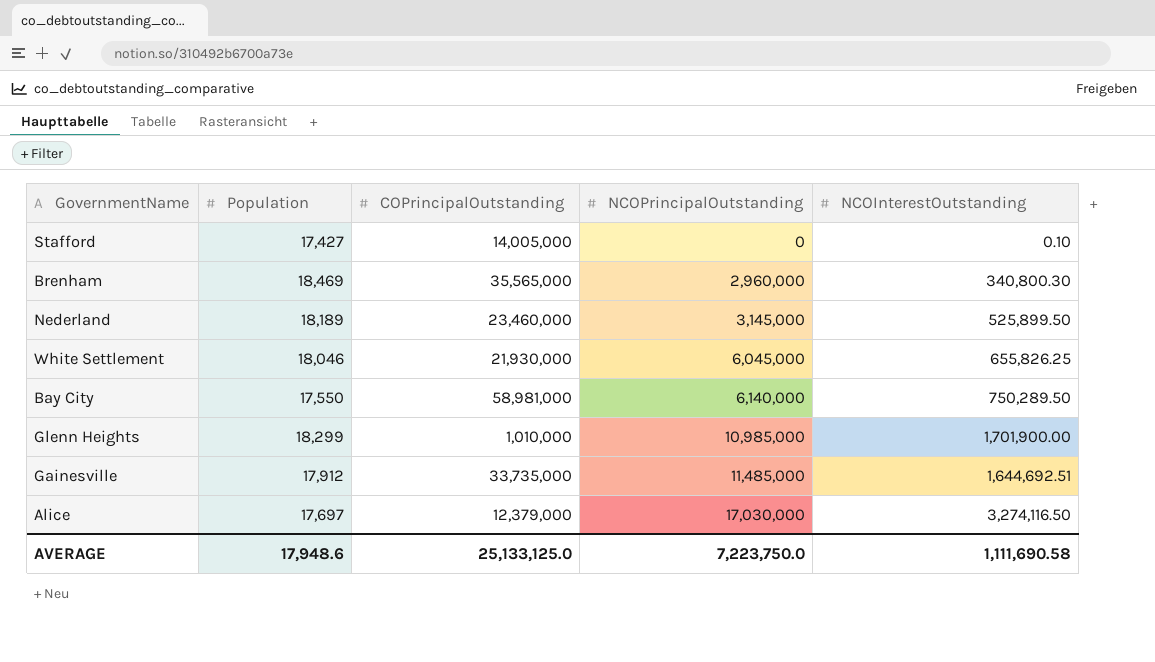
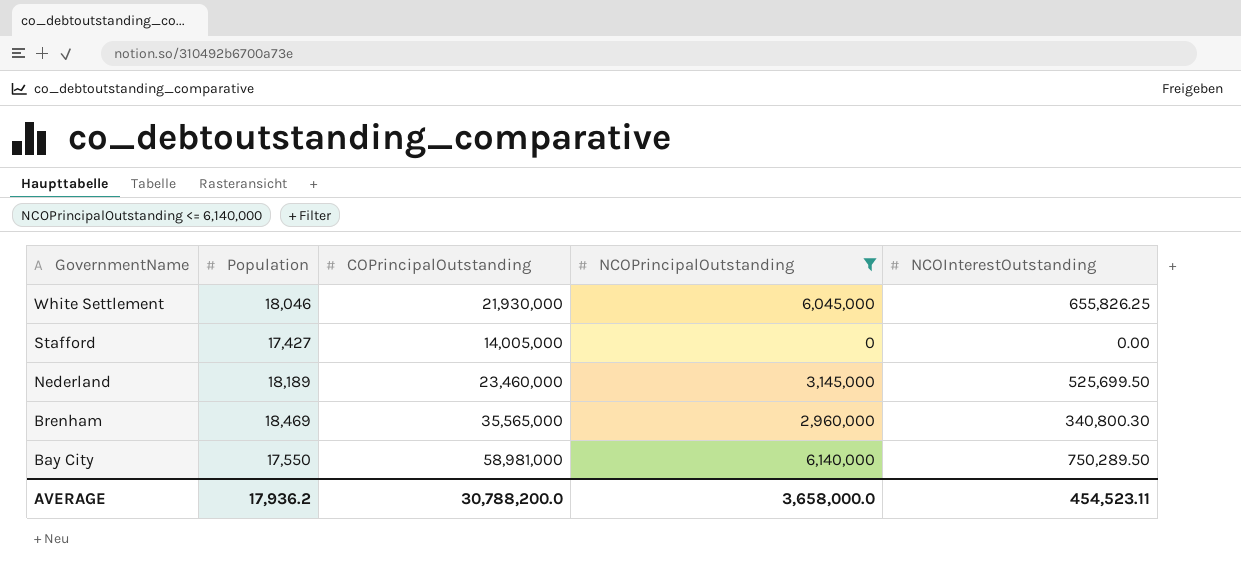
filter: none -> NCOPrincipalOutstanding <= 6,140,000
row order: NCOPrincipalOutstanding ascending -> GovernmentName descending
Stafford | NCOInterestOutstanding: 0.10 -> 0.00
Nederland | NCOInterestOutstanding: 525,899.50 -> 525,699.50
AVERAGE | Population: 17,948.6 -> 17,936.2
AVERAGE | COPrincipalOutstanding: 25,133,125.0 -> 30,788,200.0
AVERAGE | NCOPrincipalOutstanding: 7,223,750.0 -> 3,658,000.0
AVERAGE | NCOInterestOutstanding: 1,111,690.58 -> 454,523.11

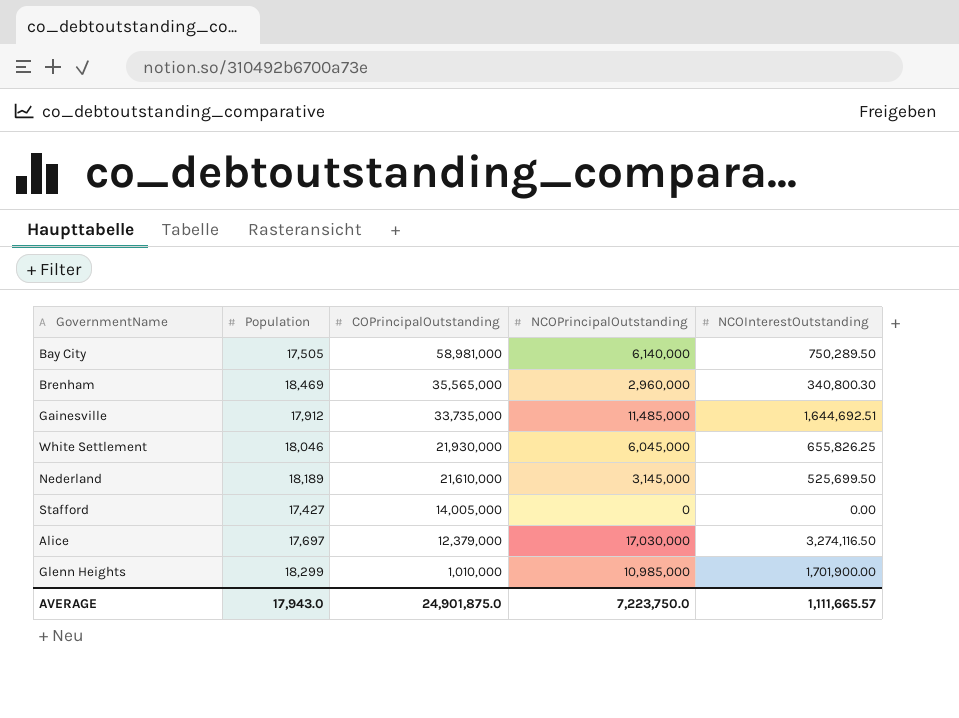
filter: NCOPrincipalOutstanding <= 6,140,000 -> none
row order: GovernmentName descending -> COPrincipalOutstanding descending
Bay City | Population: 17,550 -> 17,505
Nederland | COPrincipalOutstanding: 23,460,000 -> 21,610,000
AVERAGE | Population: 17,936.2 -> 17,943.0
AVERAGE | COPrincipalOutstanding: 30,788,200.0 -> 24,901,875.0
AVERAGE | NCOPrincipalOutstanding: 3,658,000.0 -> 7,223,750.0
AVERAGE | NCOInterestOutstanding: 454,523.11 -> 1,111,665.57

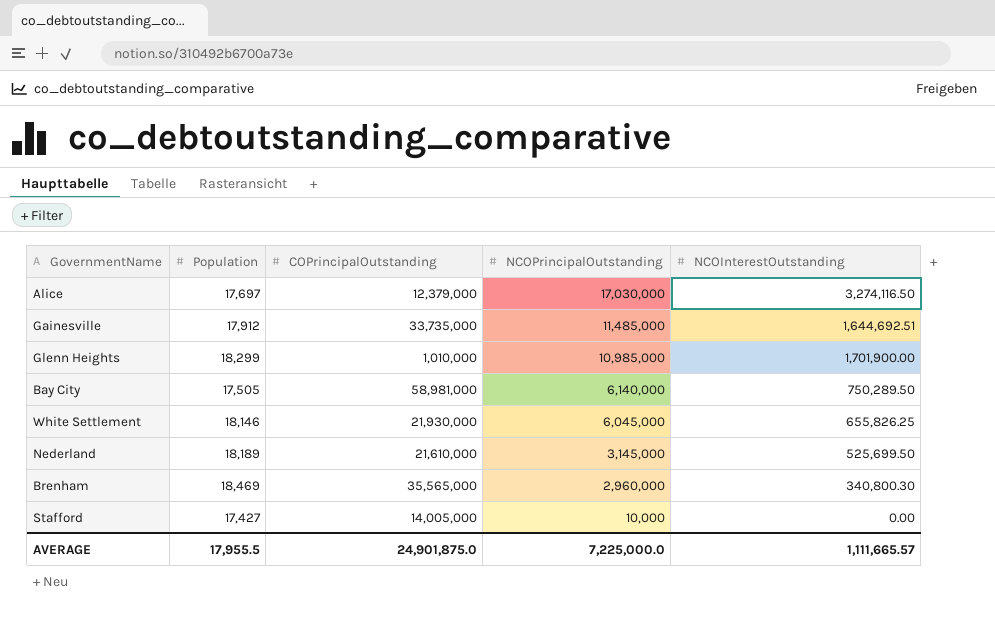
row order: COPrincipalOutstanding descending -> NCOPrincipalOutstanding descending
White Settlement | Population: 18,046 -> 18,146
Stafford | NCOPrincipalOutstanding: 0 -> 10,000
AVERAGE | Population: 17,943.0 -> 17,955.5
AVERAGE | NCOPrincipalOutstanding: 7,223,750.0 -> 7,225,000.0

